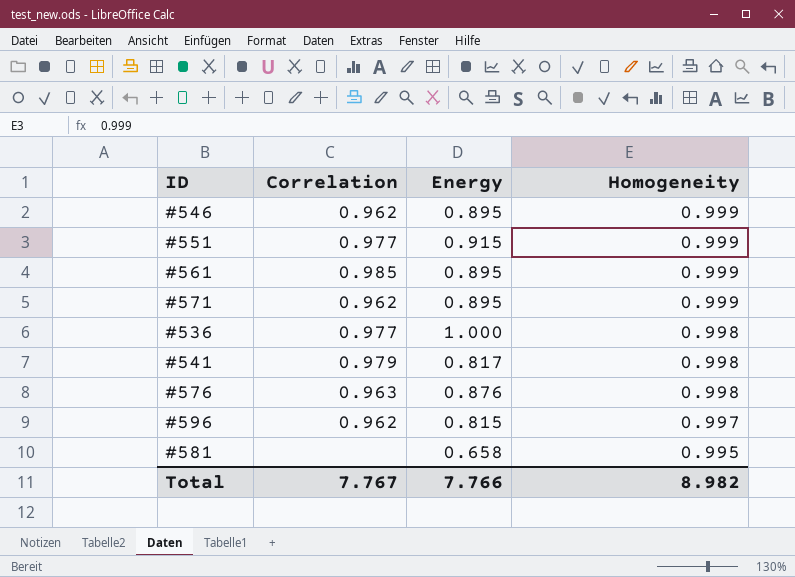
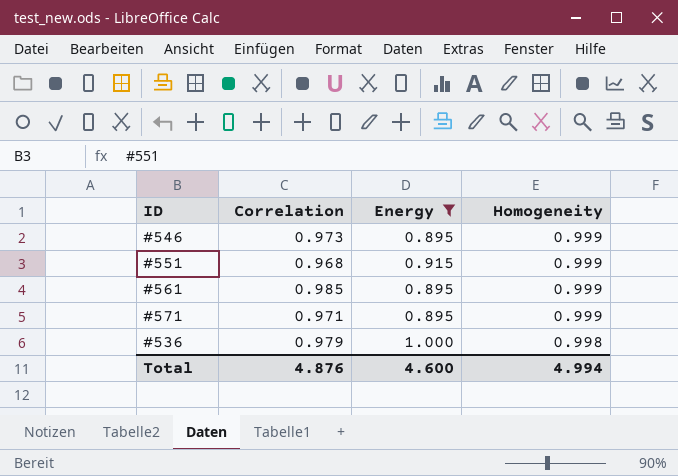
filter: none -> Energy >= 0.895
#546 | Correlation: 0.962 -> 0.973
#551 | Correlation: 0.977 -> 0.968
#571 | Correlation: 0.962 -> 0.971
#536 | Correlation: 0.977 -> 0.979
Total | Correlation: 7.767 -> 4.876
Total | Energy: 7.766 -> 4.600
Total | Homogeneity: 8.982 -> 4.994

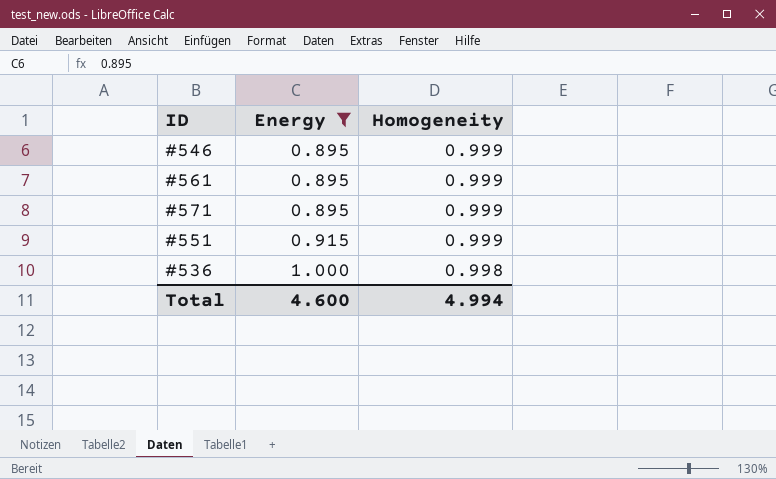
row order: Homogeneity descending -> Energy ascending
column Correlation | position: 2 -> none

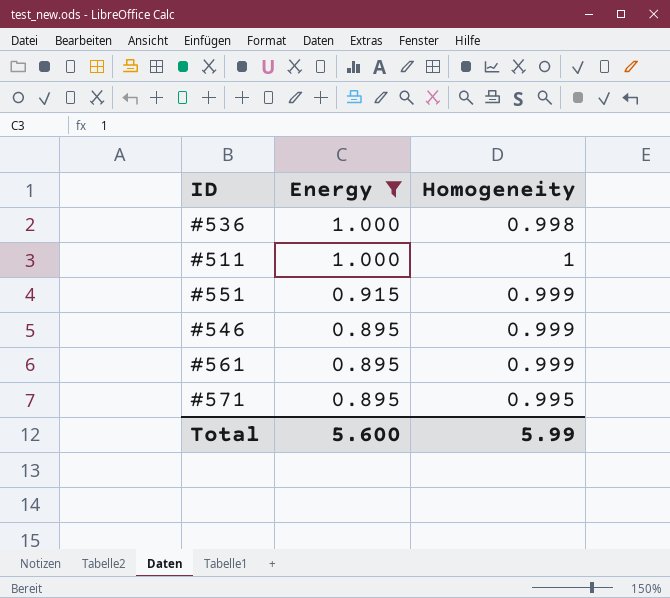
row order: Energy ascending -> Energy descending
row #511: none -> 1.000 | 1
#571 | Homogeneity: 0.999 -> 0.995
Total | Energy: 4.600 -> 5.600
Total | Homogeneity: 4.994 -> 5.99

